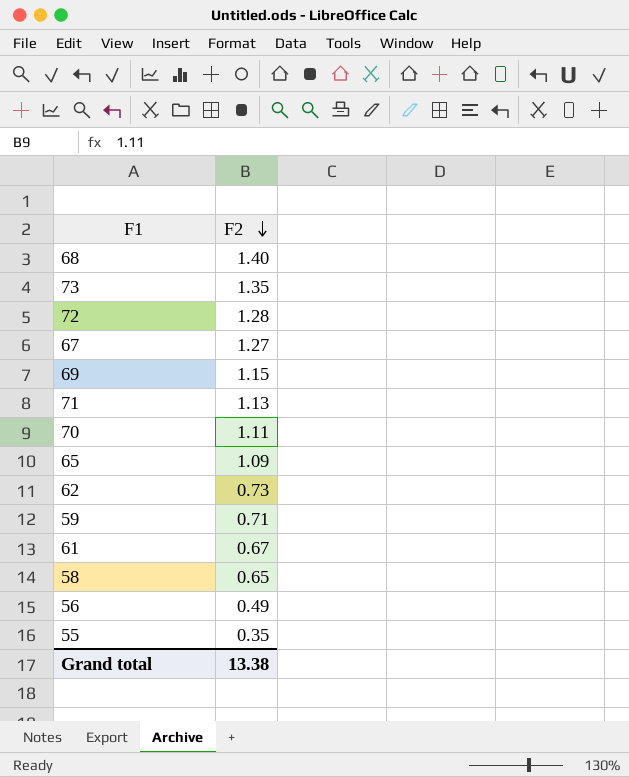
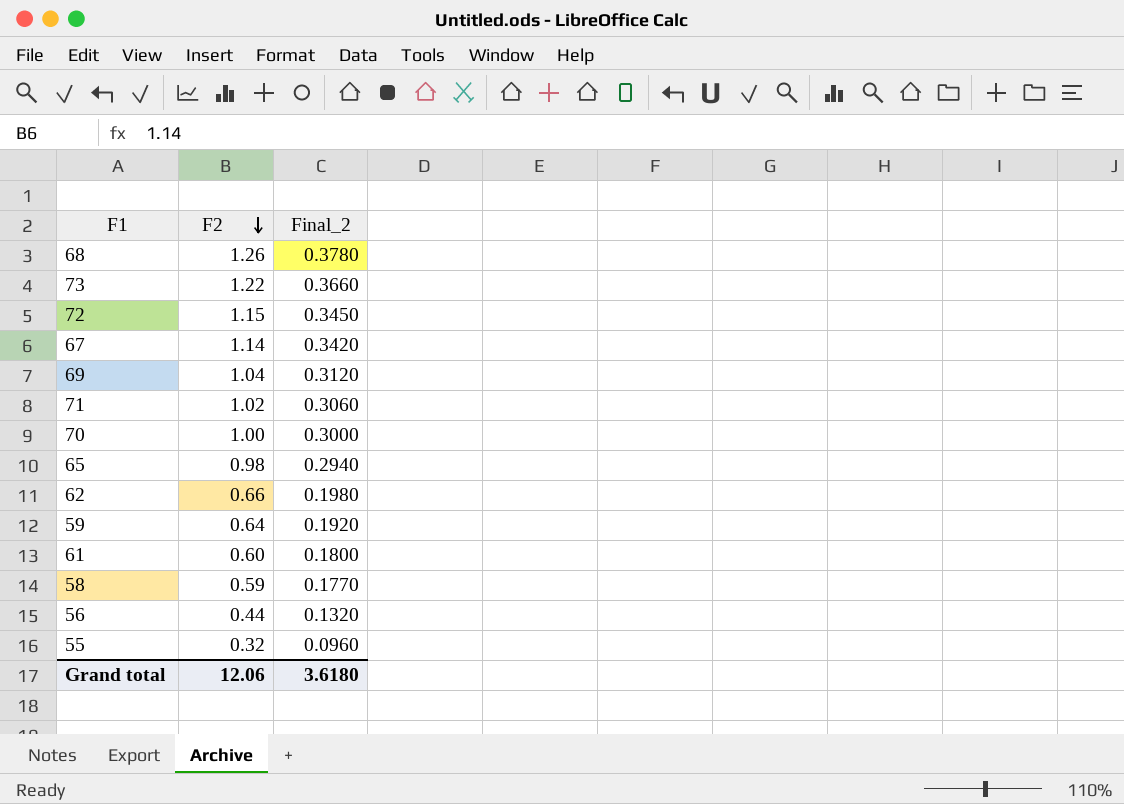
column Final_2 | formula: none -> [F2] * 0.3
68 | F2: 1.40 -> 1.26
73 | F2: 1.35 -> 1.22
72 | F2: 1.28 -> 1.15
67 | F2: 1.27 -> 1.14
69 | F2: 1.15 -> 1.04
71 | F2: 1.13 -> 1.02
70 | F2: 1.11 -> 1.00
65 | F2: 1.09 -> 0.98
62 | F2: 0.73 -> 0.66
59 | F2: 0.71 -> 0.64
61 | F2: 0.67 -> 0.60
58 | F2: 0.65 -> 0.59
56 | F2: 0.49 -> 0.44
55 | F2: 0.35 -> 0.32
Grand total | F2: 13.38 -> 12.06

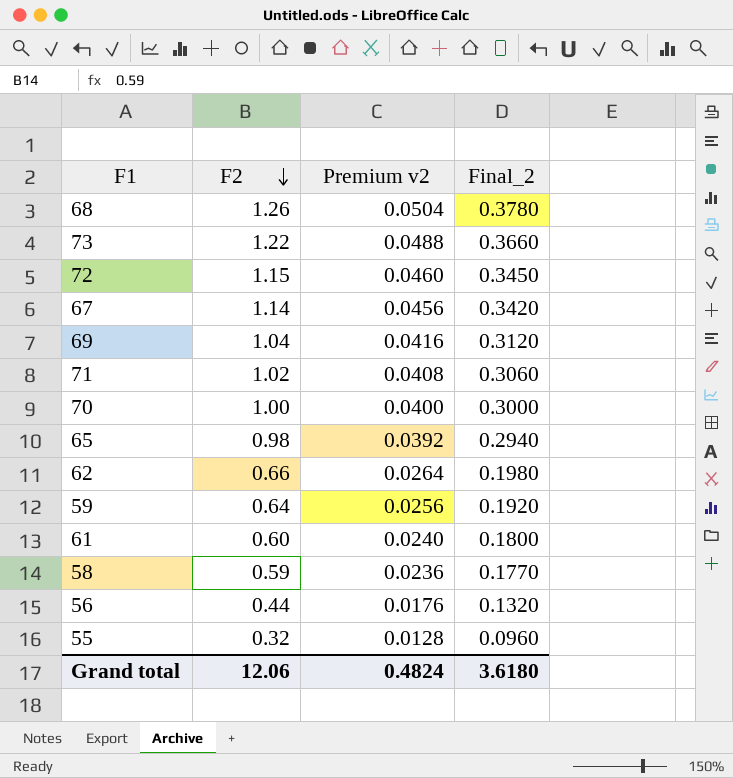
column Premium v2 | formula: none -> [F2] * 0.04

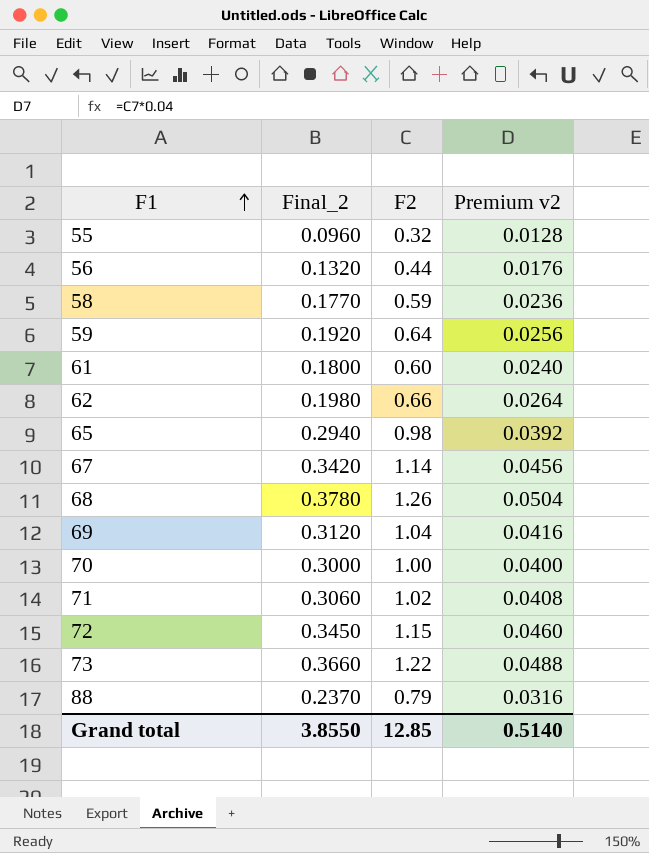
row order: F2 descending -> F1 ascending
column Final_2 | position: 4 -> 2
row 88: none -> 0.2370 | 0.79 | 0.0316
Grand total | Final_2: 3.6180 -> 3.8550
Grand total | F2: 12.06 -> 12.85
Grand total | Premium v2: 0.4824 -> 0.5140

